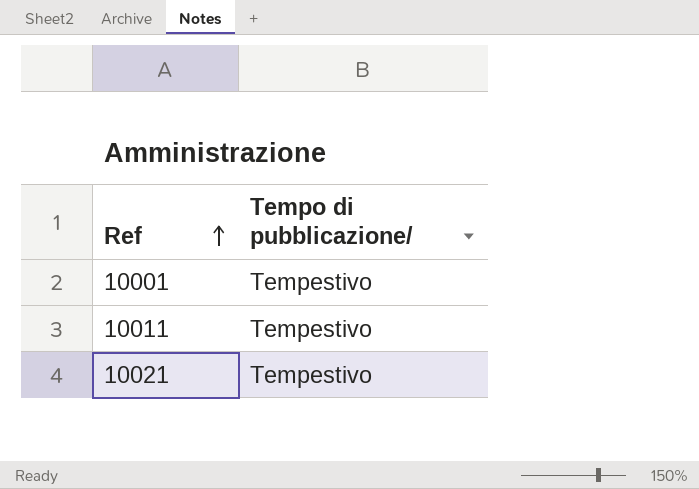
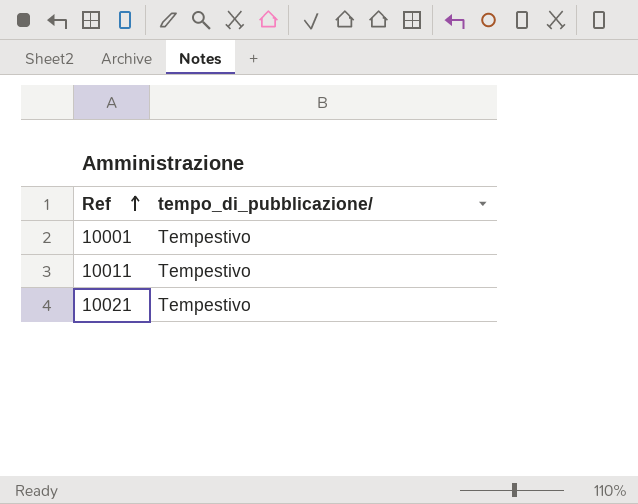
column name: Tempo di pubblicazione/ -> tempo_di_pubblicazione/

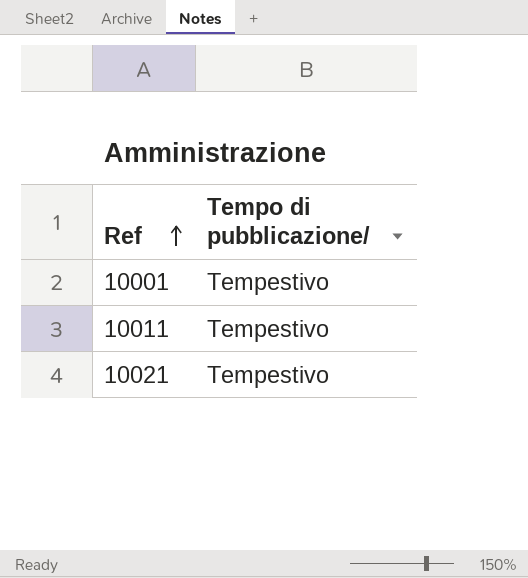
column name: tempo_di_pubblicazione/ -> Tempo di pubblicazione/

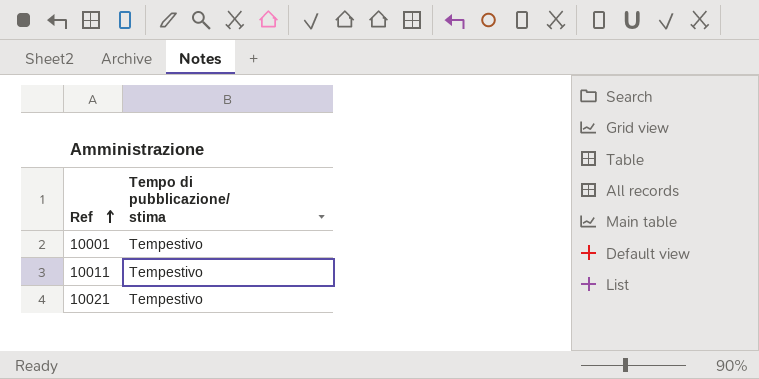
column name: Tempo di pubblicazione/ -> Tempo di pubblicazione/ stima

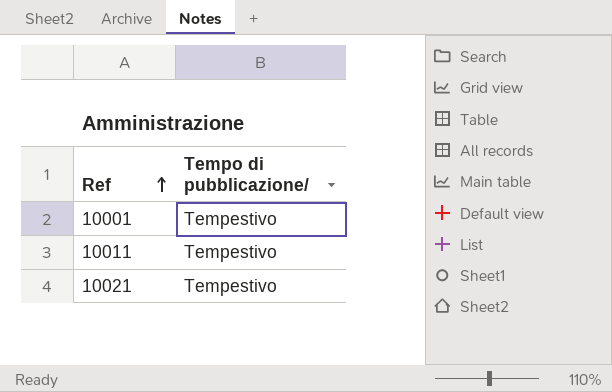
column name: Tempo di pubblicazione/ stima -> Tempo di pubblicazione/

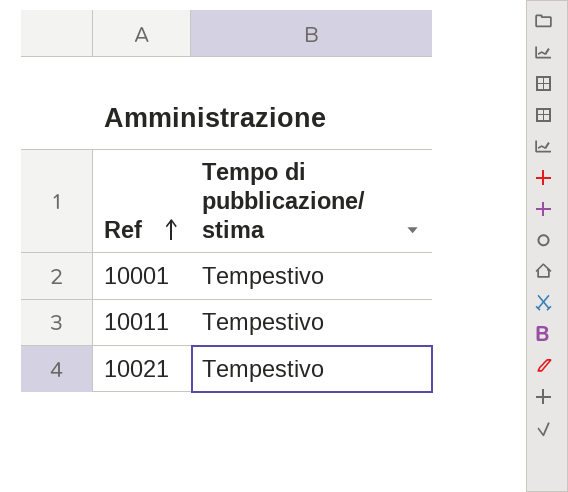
column name: Tempo di pubblicazione/ -> Tempo di pubblicazione/ stima

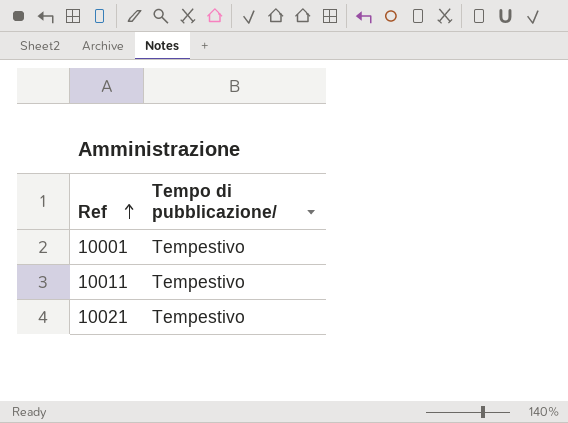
column name: Tempo di pubblicazione/ stima -> Tempo di pubblicazione/

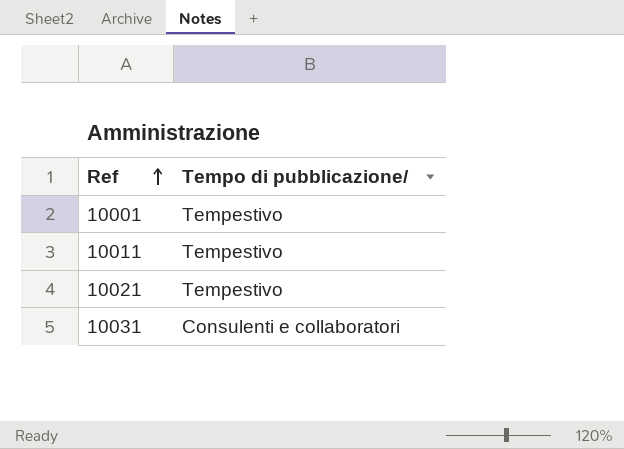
row 10031: none -> Consulenti e collaboratori

